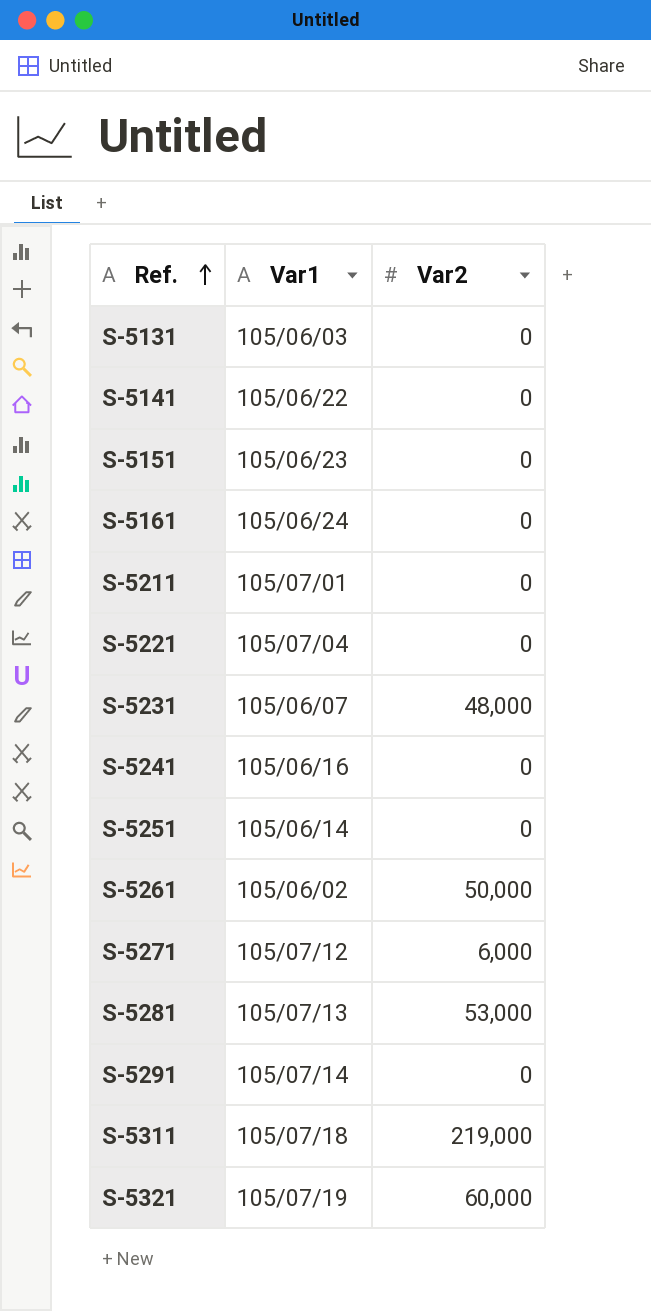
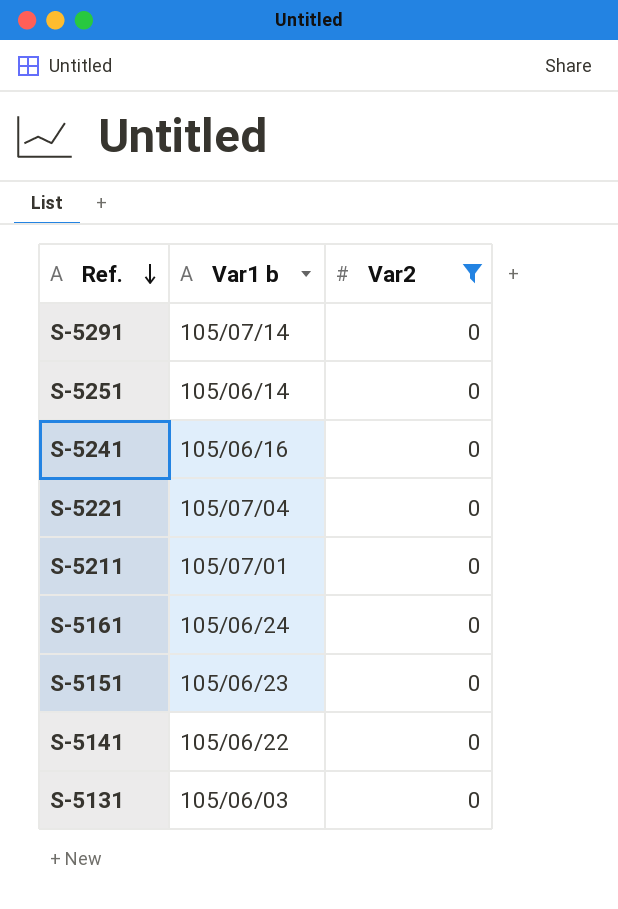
filter: none -> Var2 = 0
row order: Ref. ascending -> Ref. descending
column name: Var1 -> Var1 b

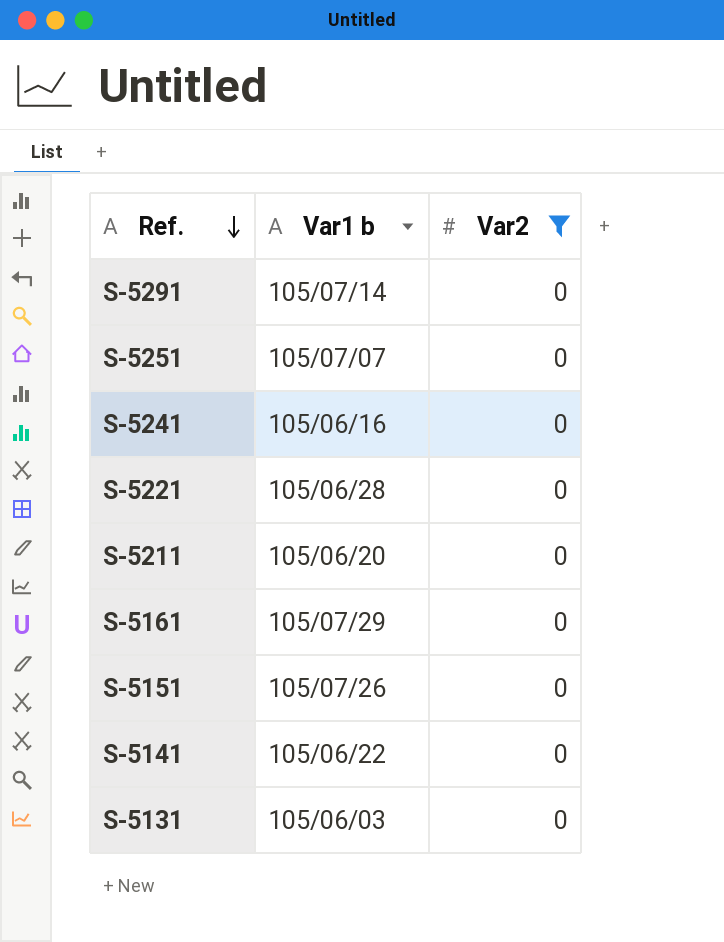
S-5251 | Var1 b: 105/06/14 -> 105/07/07
S-5221 | Var1 b: 105/07/04 -> 105/06/28
S-5211 | Var1 b: 105/07/01 -> 105/06/20
S-5161 | Var1 b: 105/06/24 -> 105/07/29
S-5151 | Var1 b: 105/06/23 -> 105/07/26

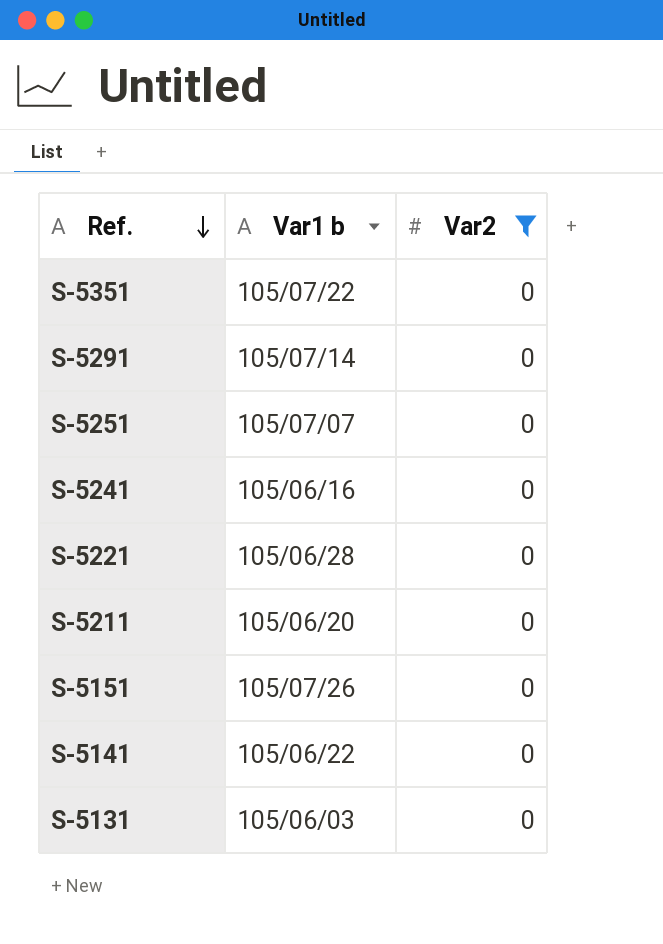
row S-5161: 105/07/29 | 0 -> none
row S-5351: none -> 105/07/22 | 0

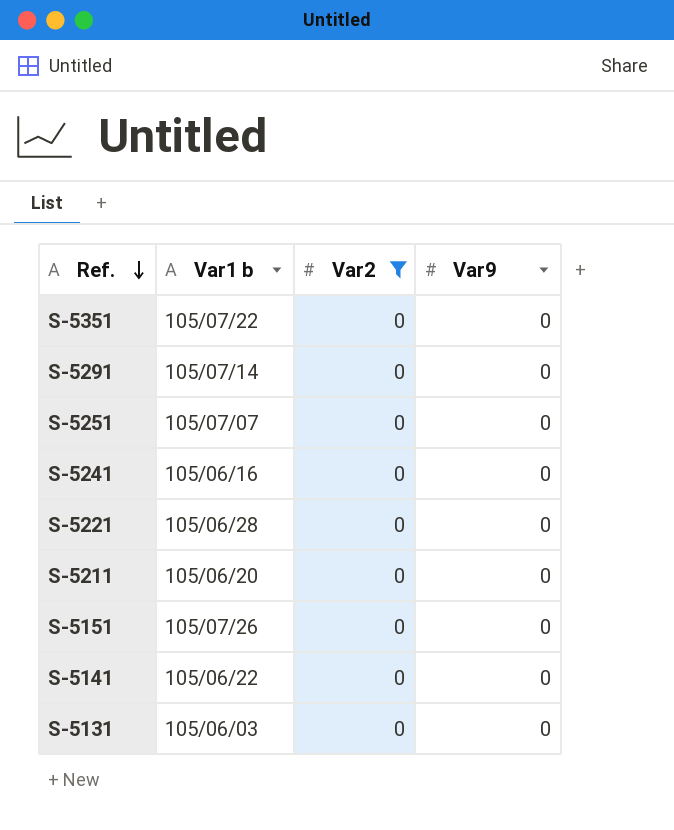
column Var9 | position: none -> 4

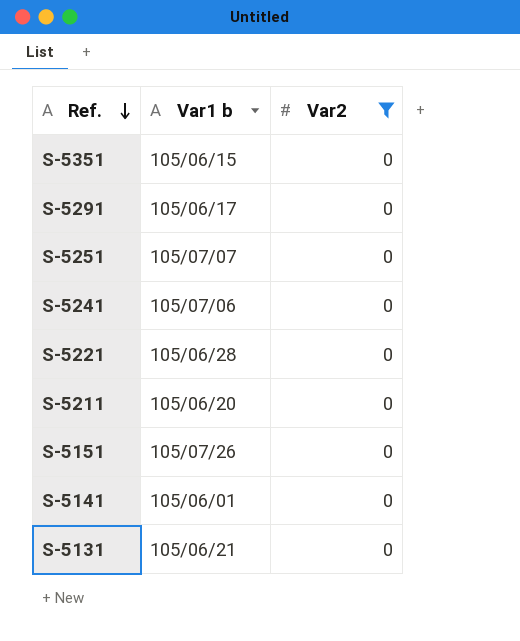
column Var9 | position: 4 -> none
S-5351 | Var1 b: 105/07/22 -> 105/06/15
S-5291 | Var1 b: 105/07/14 -> 105/06/17
S-5241 | Var1 b: 105/06/16 -> 105/07/06
S-5141 | Var1 b: 105/06/22 -> 105/06/01
S-5131 | Var1 b: 105/06/03 -> 105/06/21

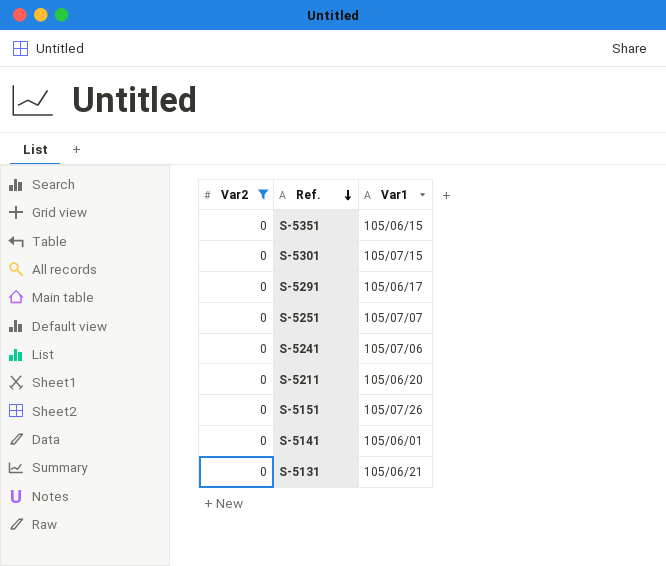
column Var2 | position: 3 -> 1
column name: Var1 b -> Var1
row S-5221: 105/06/28 | 0 -> none
row S-5301: none -> 0 | 105/07/15

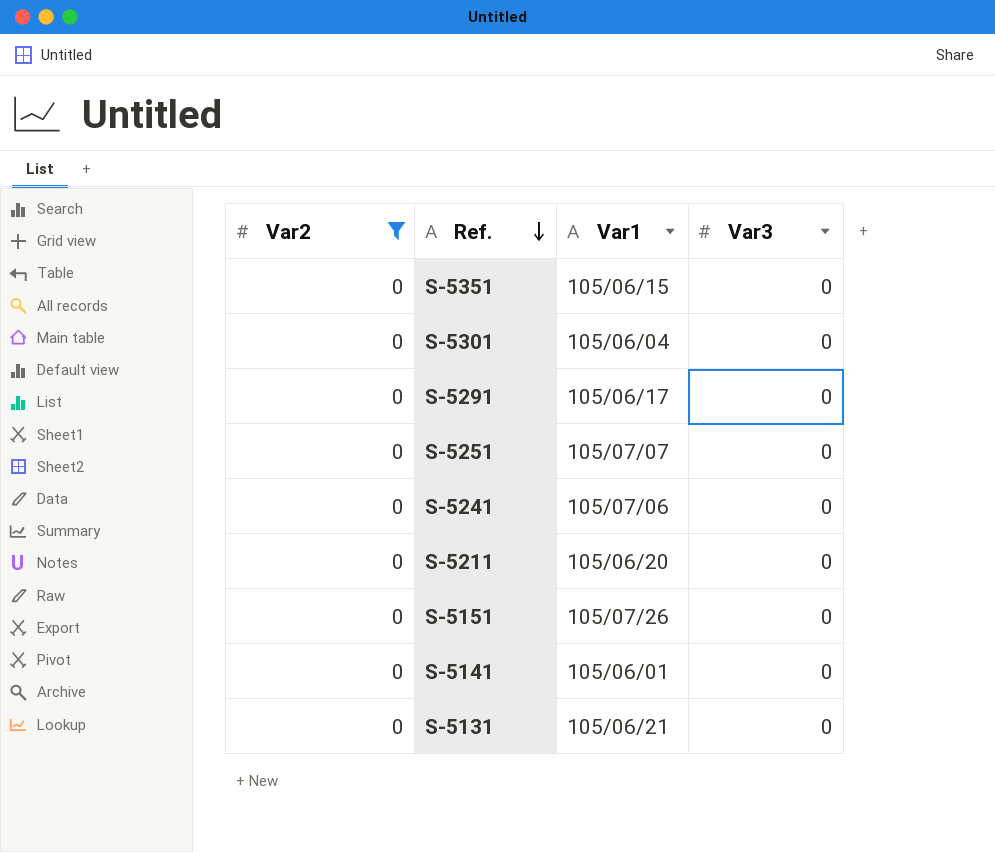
column Var3 | position: none -> 4
S-5301 | Var1: 105/07/15 -> 105/06/04

